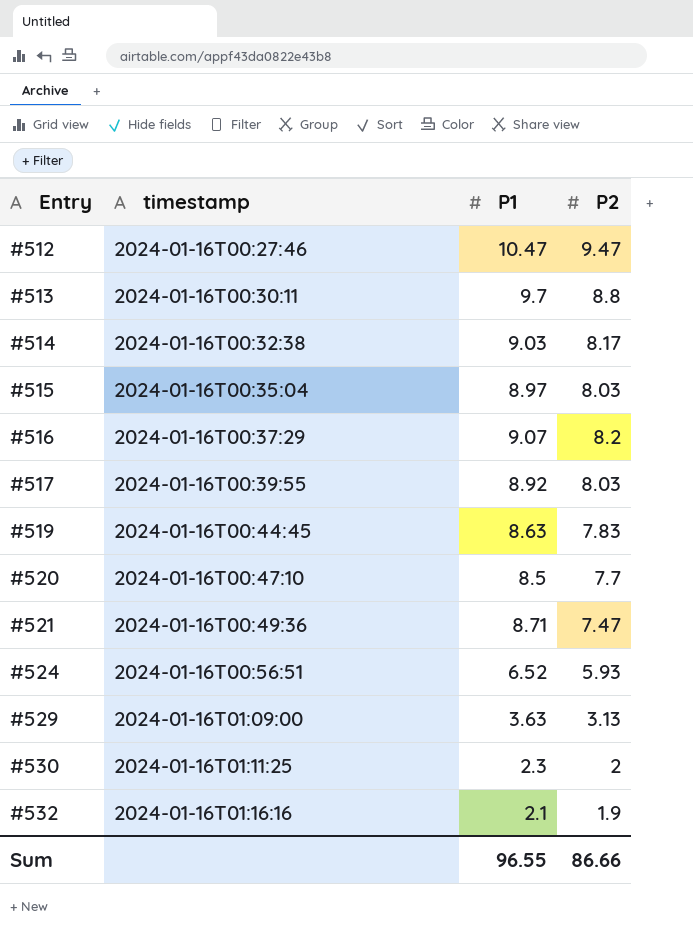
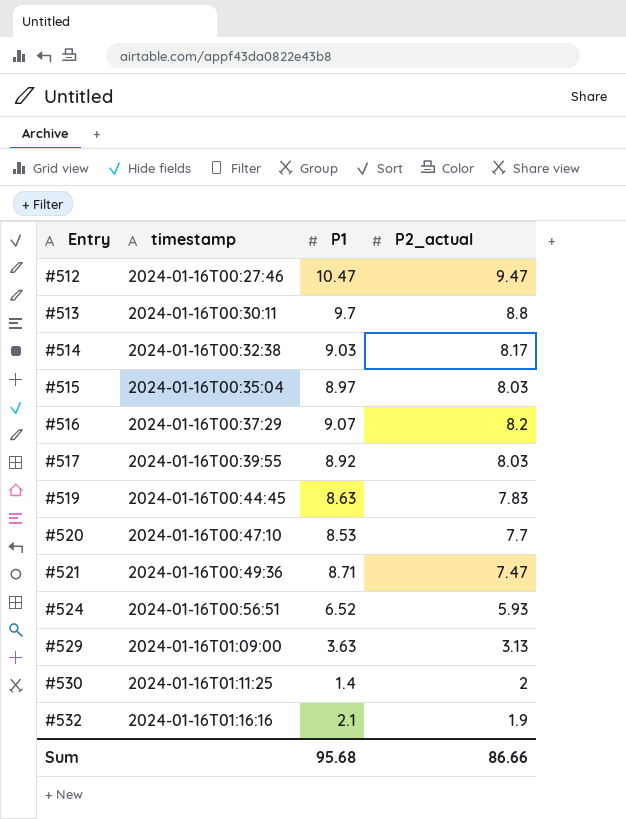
column name: P2 -> P2_actual
#520 | P1: 8.5 -> 8.53
#530 | P1: 2.3 -> 1.4
Sum | P1: 96.55 -> 95.68

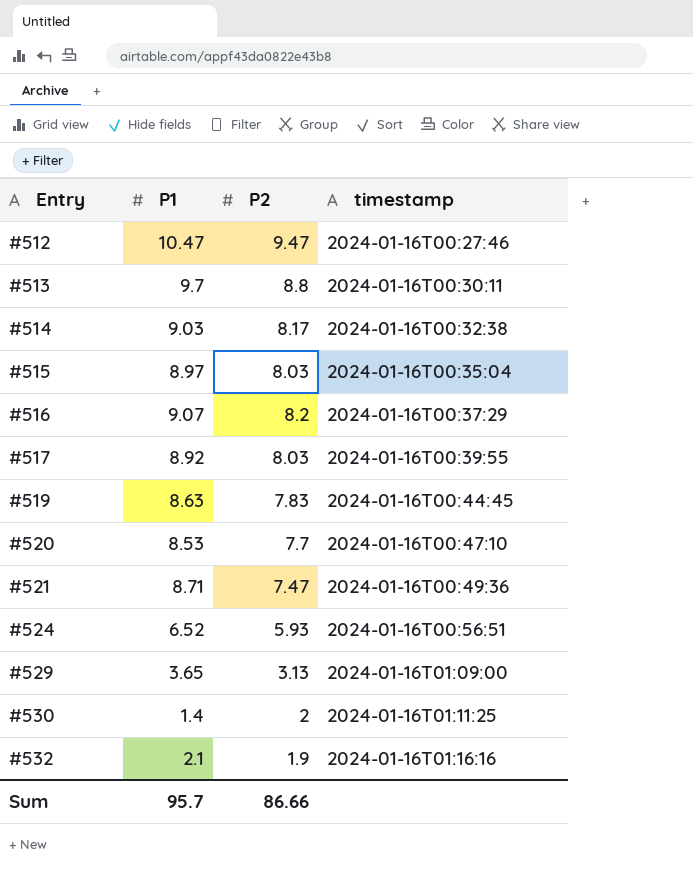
column name: P2_actual -> P2
column timestamp | position: 2 -> 4
#529 | P1: 3.63 -> 3.65
Sum | P1: 95.68 -> 95.7

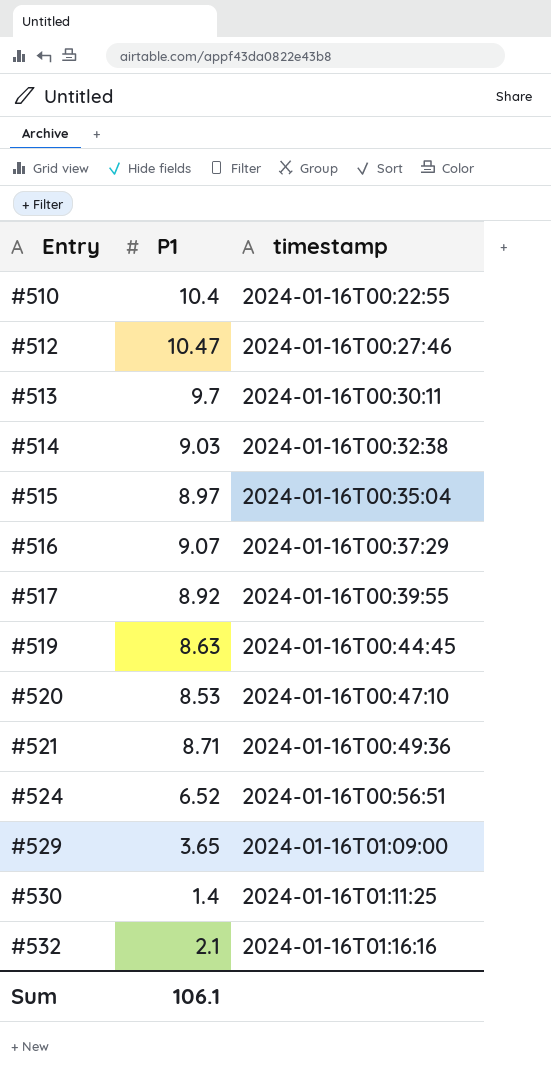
column P2 | position: 3 -> none
row #510: none -> 10.4 | 2024-01-16T00:22:55
Sum | P1: 95.7 -> 106.1

